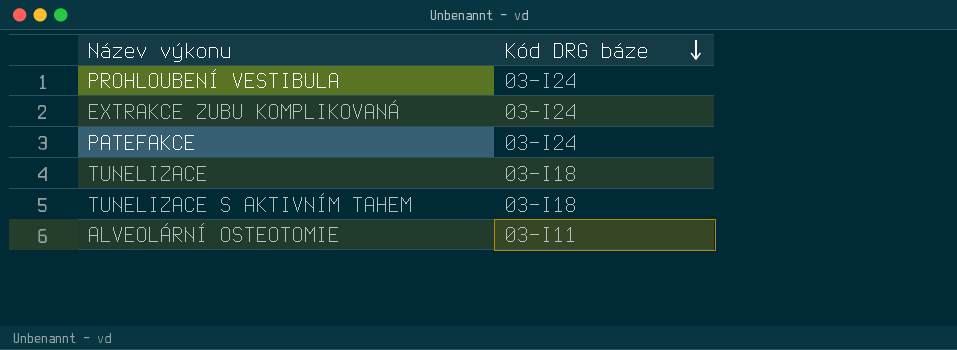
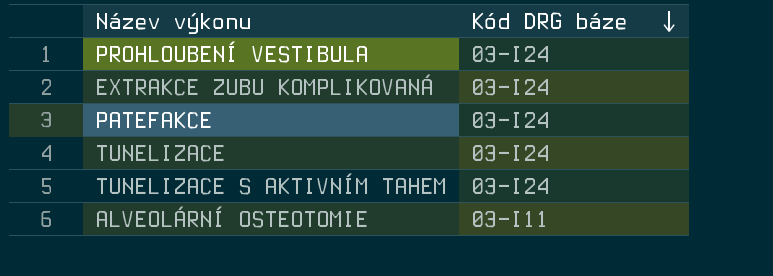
TUNELIZACE | Kód DRG báze: 03-I18 -> 03-I24
TUNELIZACE S AKTIVNÍM TAHEM | Kód DRG báze: 03-I18 -> 03-I24

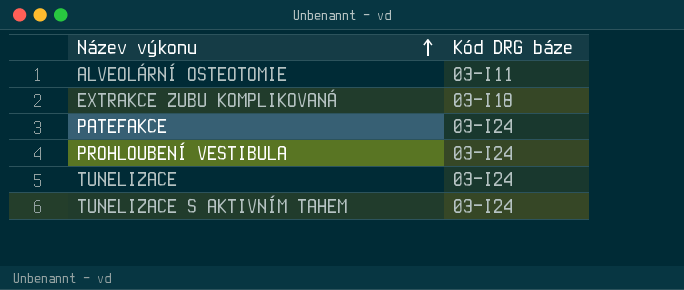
row order: Kód DRG báze descending -> Název výkonu ascending
EXTRAKCE ZUBU KOMPLIKOVANÁ | Kód DRG báze: 03-I24 -> 03-I18

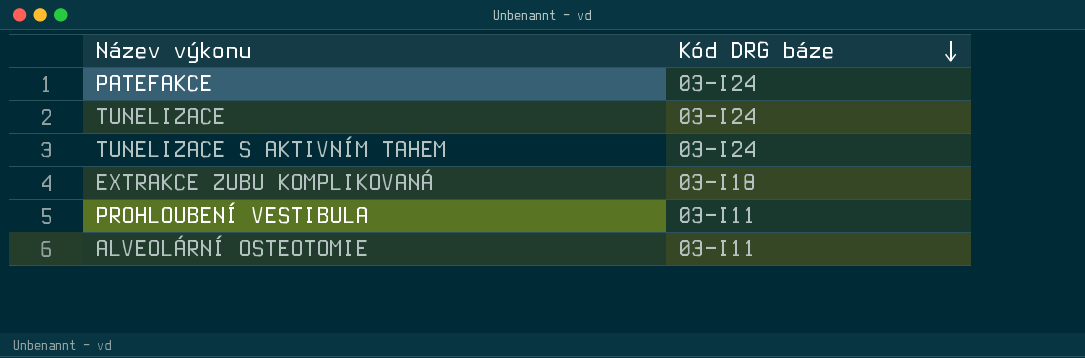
row order: Název výkonu ascending -> Kód DRG báze descending
PROHLOUBENÍ VESTIBULA | Kód DRG báze: 03-I24 -> 03-I11

